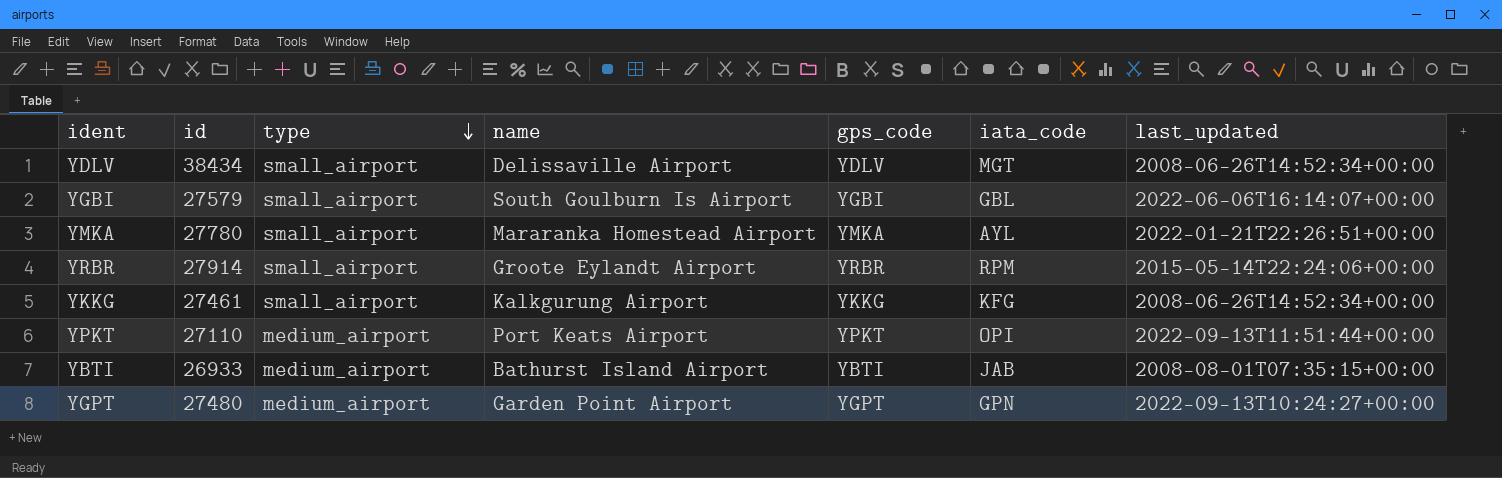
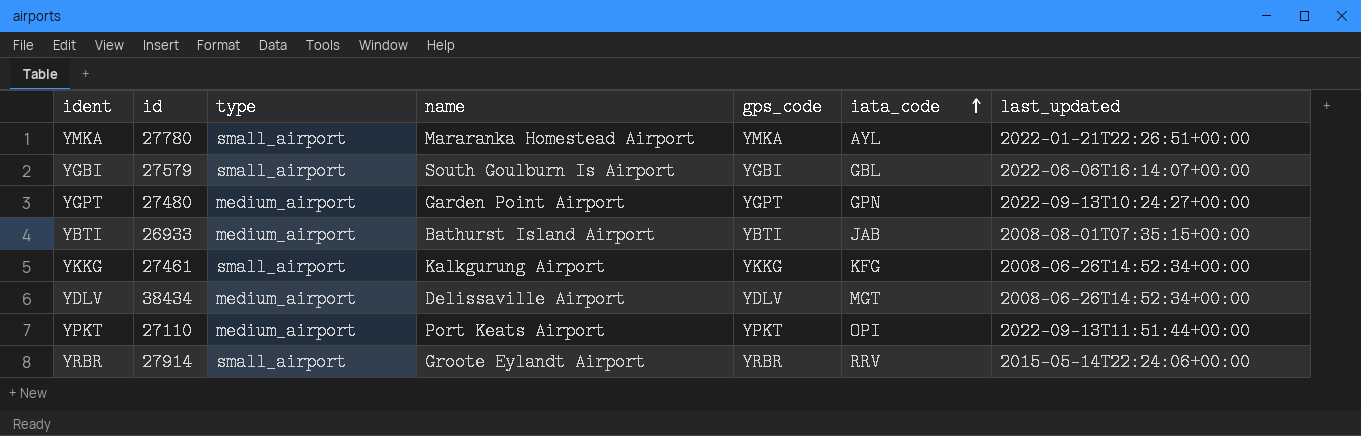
row order: type descending -> iata_code ascending
YDLV | type: small_airport -> medium_airport
YRBR | iata_code: RPM -> RRV

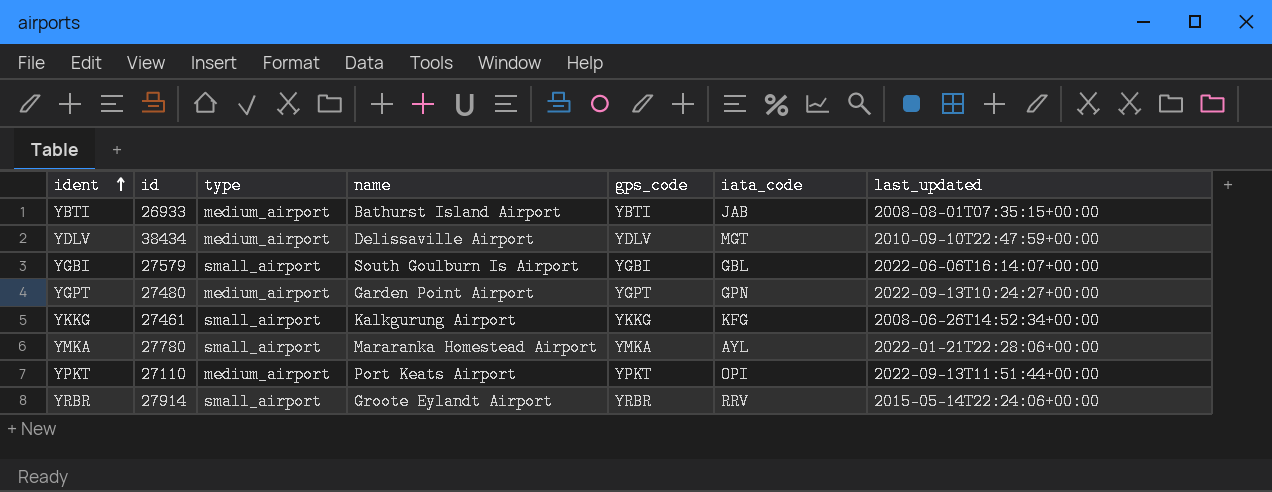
row order: iata_code ascending -> ident ascending
YDLV | last_updated: 2008-06-26T14:52:34+00:00 -> 2010-09-10T22:47:59+00:00
YMKA | last_updated: 2022-01-21T22:26:51+00:00 -> 2022-01-21T22:28:06+00:00

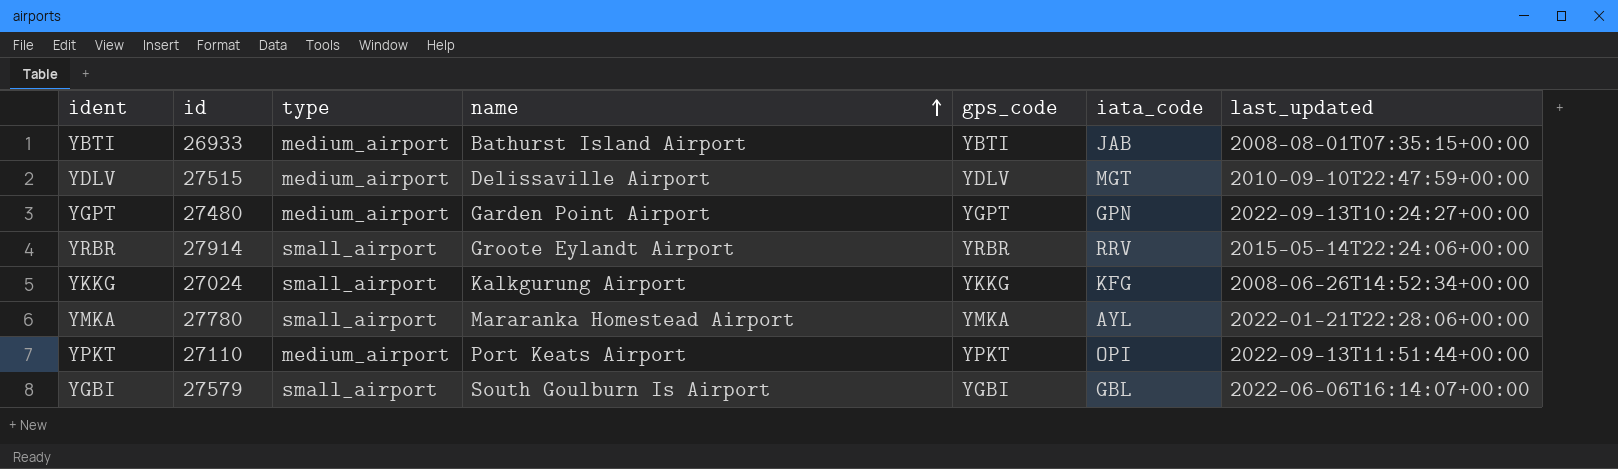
row order: ident ascending -> name ascending
YDLV | id: 38434 -> 27515
YKKG | id: 27461 -> 27024

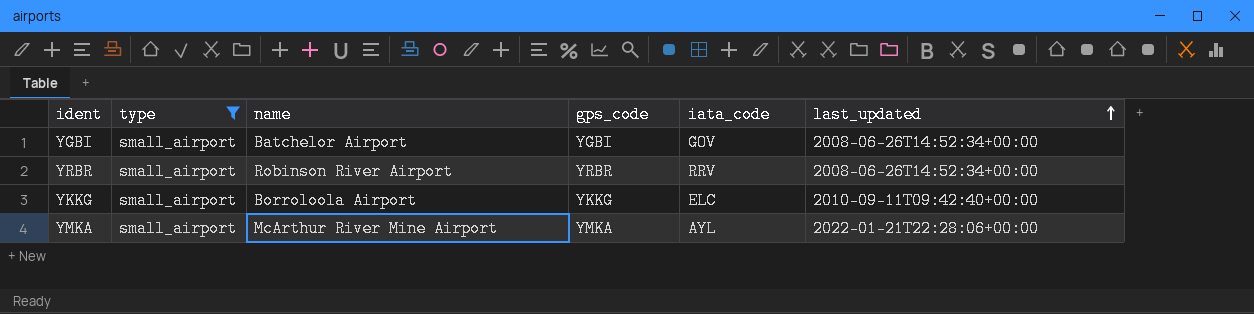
filter: none -> type = small_airport
row order: name ascending -> last_updated ascending
column id | position: 2 -> none
YGBI | name: South Goulburn Is Airport -> Batchelor Airport
YGBI | iata_code: GBL -> GOV
YGBI | last_updated: 2022-06-06T16:14:07+00:00 -> 2008-06-26T14:52:34+00:00
YRBR | name: Groote Eylandt Airport -> Robinson River Airport
YRBR | last_updated: 2015-05-14T22:24:06+00:00 -> 2008-06-26T14:52:34+00:00
YKKG | name: Kalkgurung Airport -> Borroloola Airport
YKKG | iata_code: KFG -> ELC
YKKG | last_updated: 2008-06-26T14:52:34+00:00 -> 2010-09-11T09:42:40+00:00
YMKA | name: Mararanka Homestead Airport -> McArthur River Mine Airport

